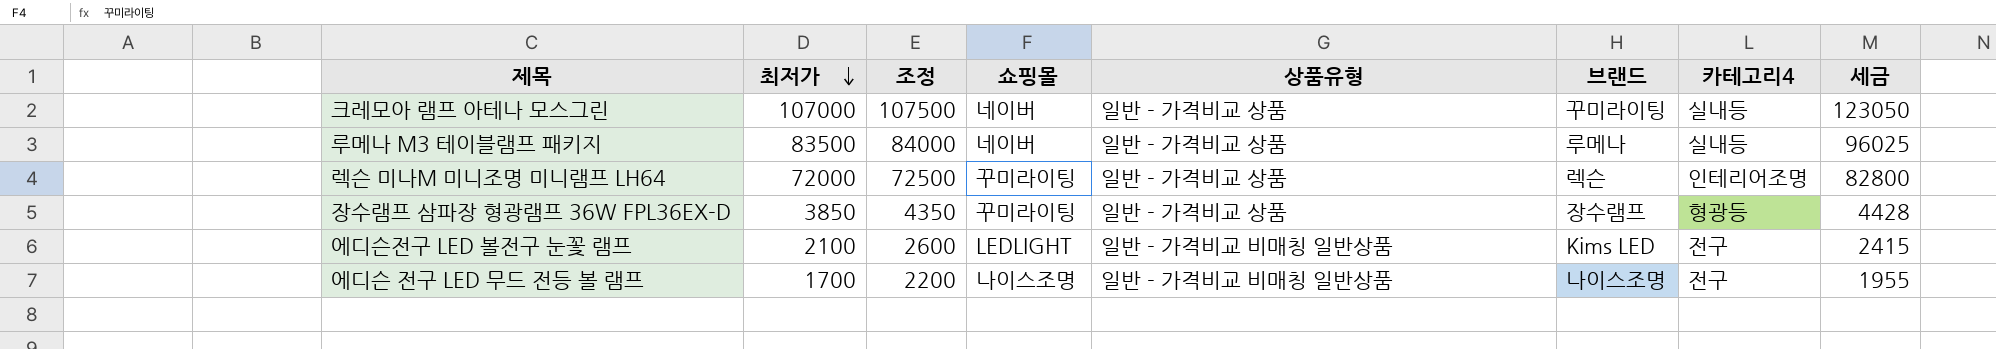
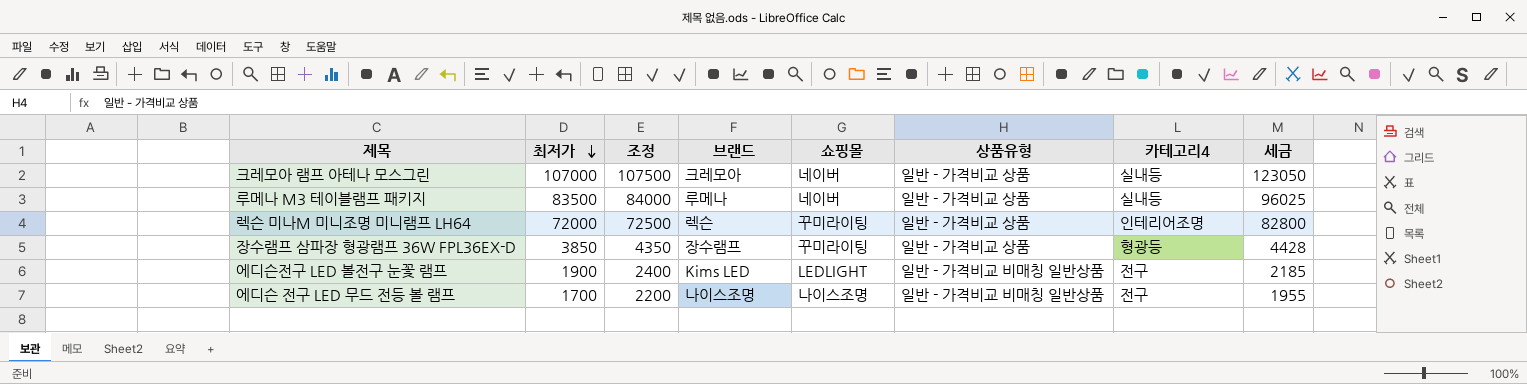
column 브랜드 | position: 6 -> 4
크레모아 램프 아테나 모스그린 | 브랜드: 꾸미라이팅 -> 크레모아
에디슨전구 LED 볼전구 눈꽃 램프 | 최저가: 2100 -> 1900
에디슨전구 LED 볼전구 눈꽃 램프 | 조정: 2600 -> 2400
에디슨전구 LED 볼전구 눈꽃 램프 | 세금: 2415 -> 2185

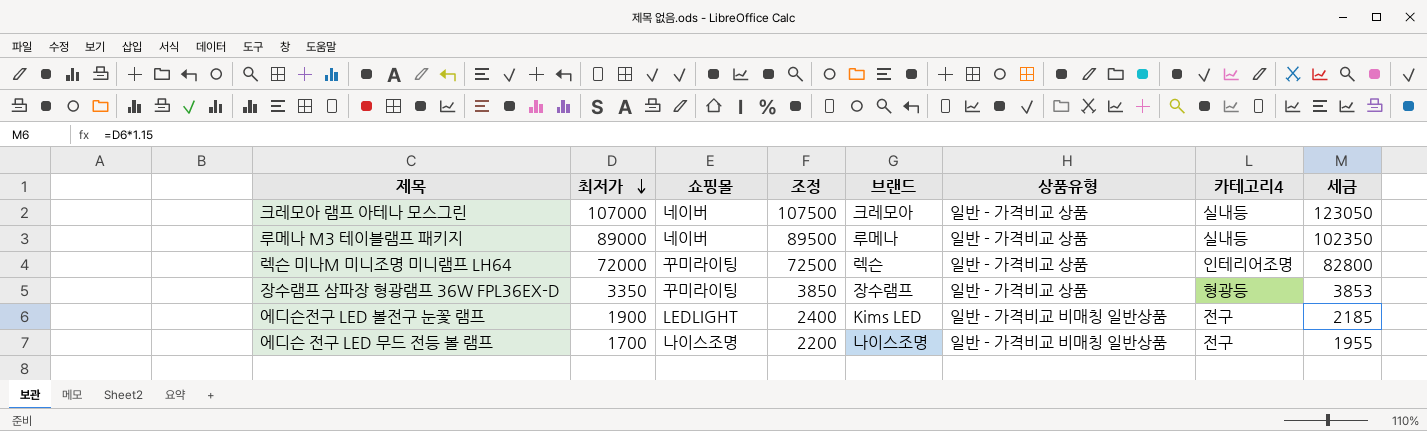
column 쇼핑몰 | position: 5 -> 3
루메나 M3 테이블램프 패키지 | 최저가: 83500 -> 89000
루메나 M3 테이블램프 패키지 | 조정: 84000 -> 89500
루메나 M3 테이블램프 패키지 | 세금: 96025 -> 102350
장수램프 삼파장 형광램프 36W FPL36EX-D | 최저가: 3850 -> 3350
장수램프 삼파장 형광램프 36W FPL36EX-D | 조정: 4350 -> 3850
장수램프 삼파장 형광램프 36W FPL36EX-D | 세금: 4428 -> 3853

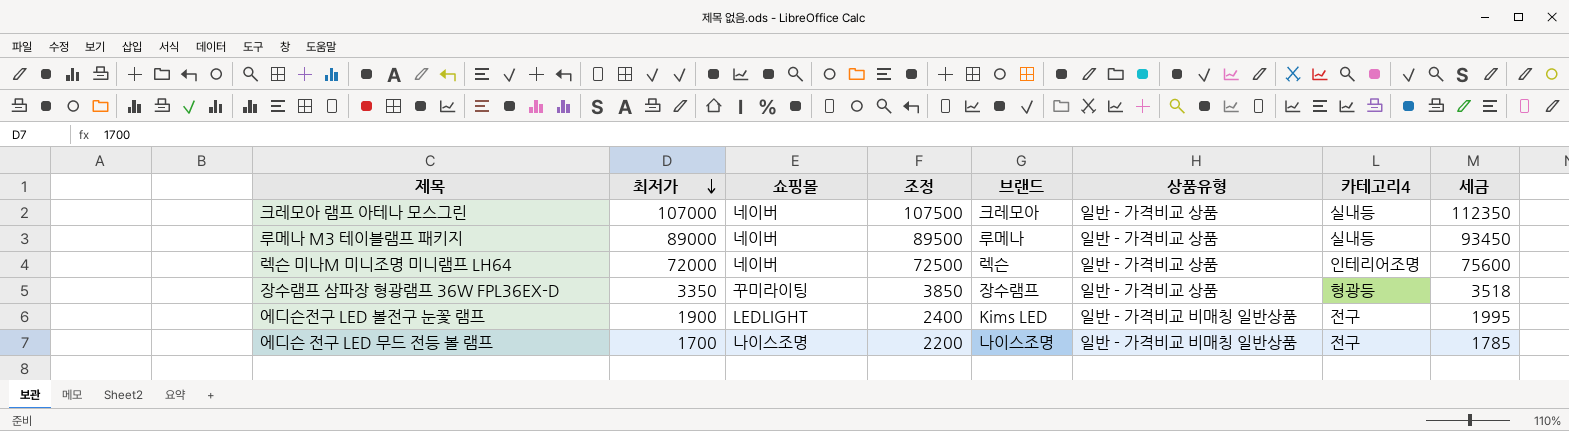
column 세금 | formula: [최저가] * 1.15 -> [최저가] * 1.05
렉슨 미나M 미니조명 미니램프 LH64 | 쇼핑몰: 꾸미라이팅 -> 네이버

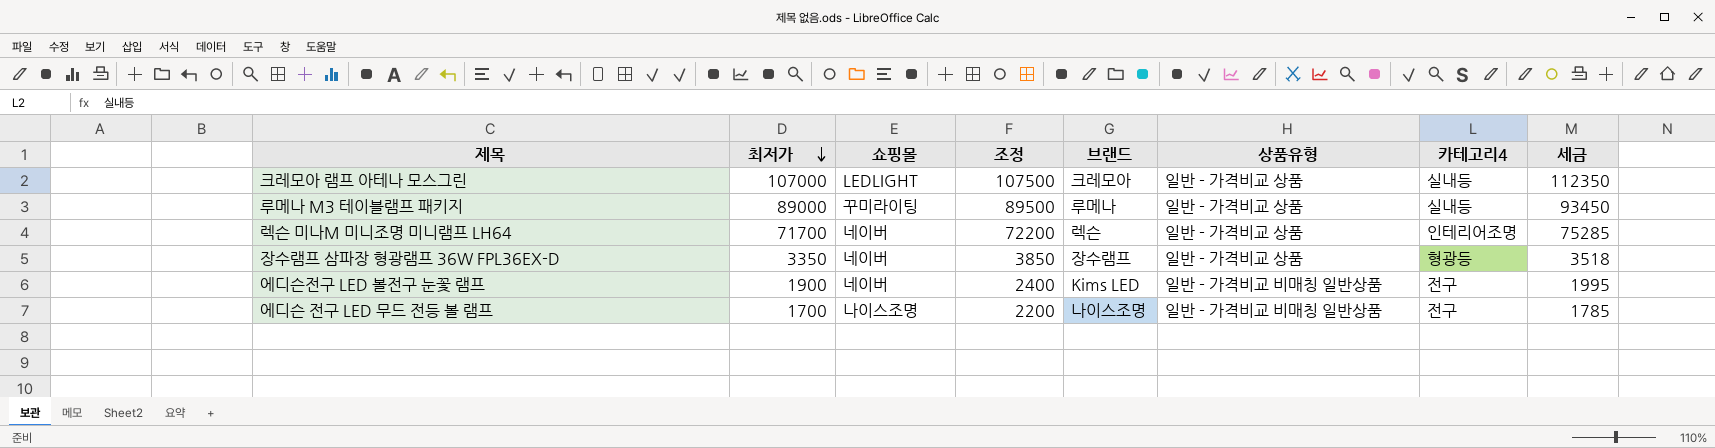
크레모아 램프 아테나 모스그린 | 쇼핑몰: 네이버 -> LEDLIGHT
루메나 M3 테이블램프 패키지 | 쇼핑몰: 네이버 -> 꾸미라이팅
렉슨 미나M 미니조명 미니램프 LH64 | 최저가: 72000 -> 71700
렉슨 미나M 미니조명 미니램프 LH64 | 조정: 72500 -> 72200
렉슨 미나M 미니조명 미니램프 LH64 | 세금: 75600 -> 75285
장수램프 삼파장 형광램프 36W FPL36EX-D | 쇼핑몰: 꾸미라이팅 -> 네이버
에디슨전구 LED 볼전구 눈꽃 램프 | 쇼핑몰: LEDLIGHT -> 네이버

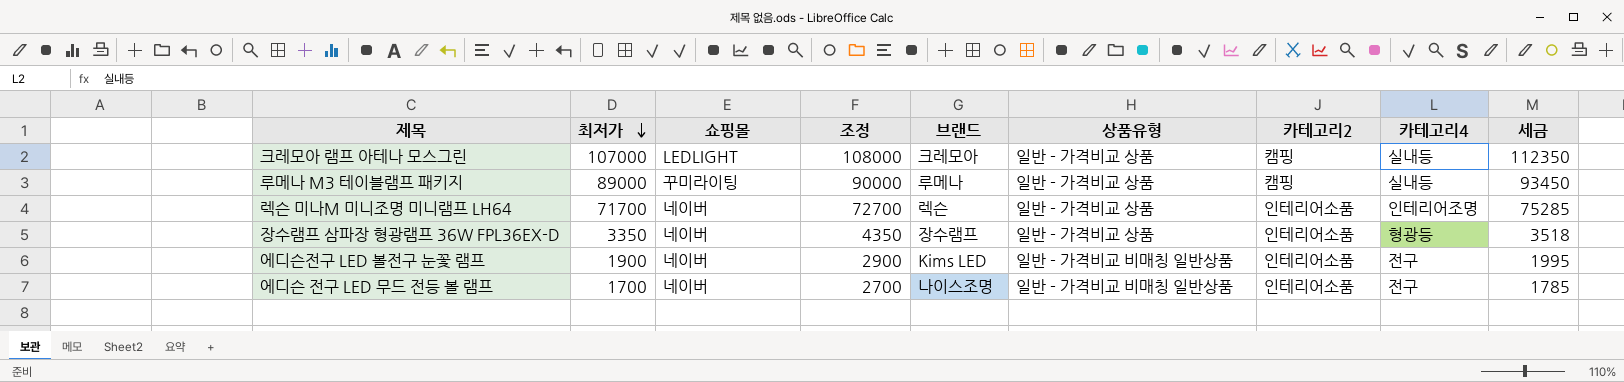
column 조정 | formula: [최저가] + 500 -> [최저가] + 1000
column 카테고리2 | position: none -> 7
에디슨 전구 LED 무드 전등 볼 램프 | 쇼핑몰: 나이스조명 -> 네이버

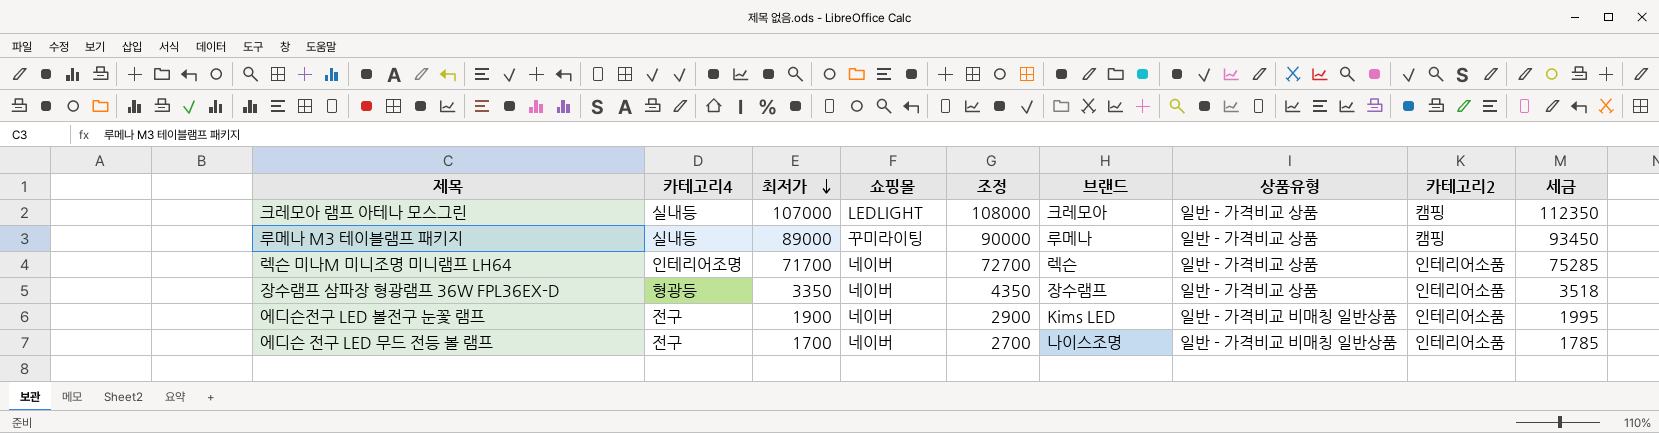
column 카테고리4 | position: 8 -> 2

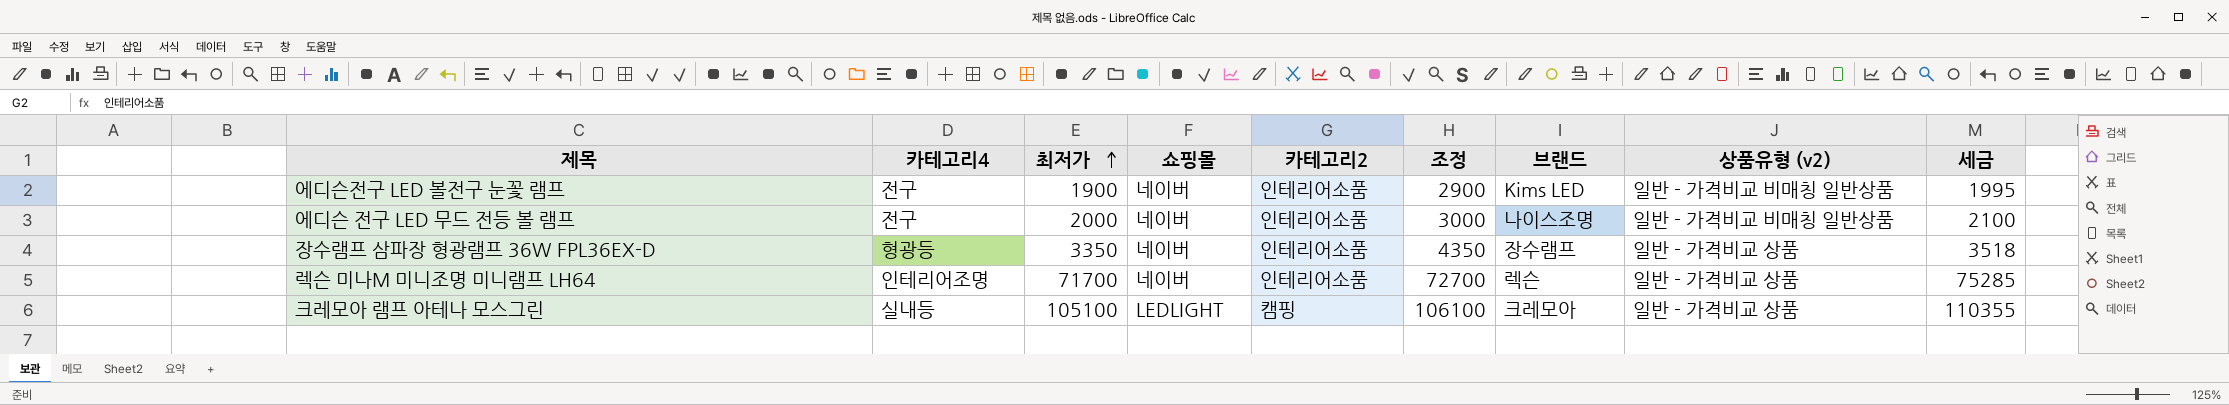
row order: 최저가 descending -> 최저가 ascending
column 카테고리2 | position: 8 -> 5
column name: 상품유형 -> 상품유형 (v2)
row 루메나 M3 테이블램프 패키지: 실내등 | 89000 | 꾸미라이팅 | 90000 | 루메나 | 일반 - 가격비교 상품 | 캠핑 | 93450 -> none
에디슨 전구 LED 무드 전등 볼 램프 | 최저가: 1700 -> 2000
에디슨 전구 LED 무드 전등 볼 램프 | 조정: 2700 -> 3000
에디슨 전구 LED 무드 전등 볼 램프 | 세금: 1785 -> 2100
크레모아 램프 아테나 모스그린 | 최저가: 107000 -> 105100
크레모아 램프 아테나 모스그린 | 조정: 108000 -> 106100
크레모아 램프 아테나 모스그린 | 세금: 112350 -> 110355

